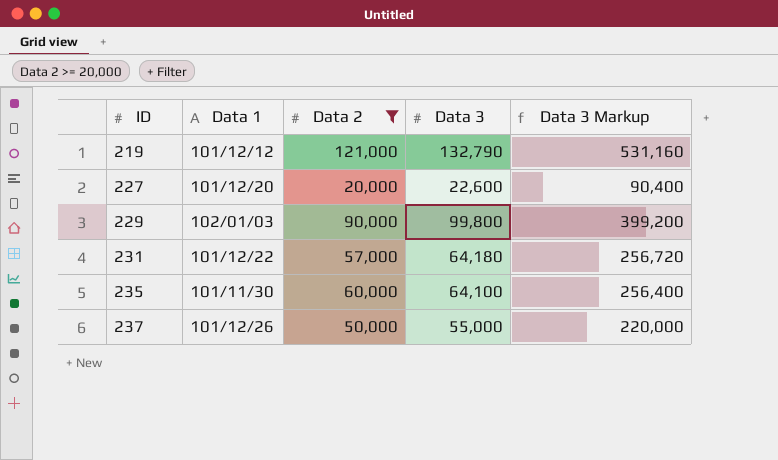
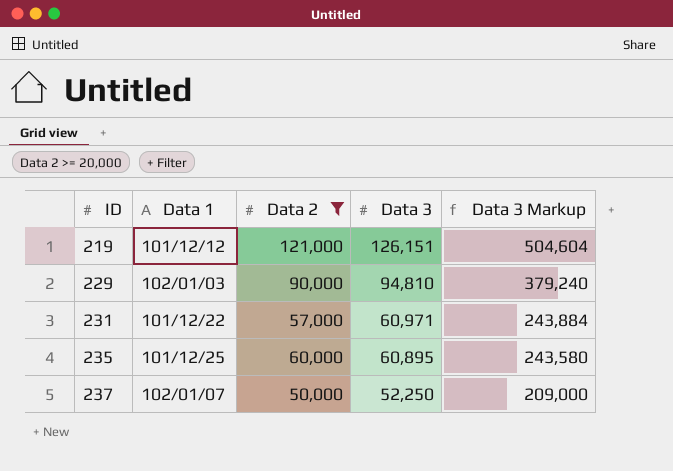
row 227: 101/12/20 | 20,000 | 22,600 | 90,400 -> none
219 | Data 3: 132,790 -> 126,151
219 | Data 3 Markup: 531,160 -> 504,604
229 | Data 3: 99,800 -> 94,810
229 | Data 3 Markup: 399,200 -> 379,240
231 | Data 3: 64,180 -> 60,971
231 | Data 3 Markup: 256,720 -> 243,884
235 | Data 1: 101/11/30 -> 101/12/25
235 | Data 3: 64,100 -> 60,895
235 | Data 3 Markup: 256,400 -> 243,580
237 | Data 1: 101/12/26 -> 102/01/07
237 | Data 3: 55,000 -> 52,250
237 | Data 3 Markup: 220,000 -> 209,000

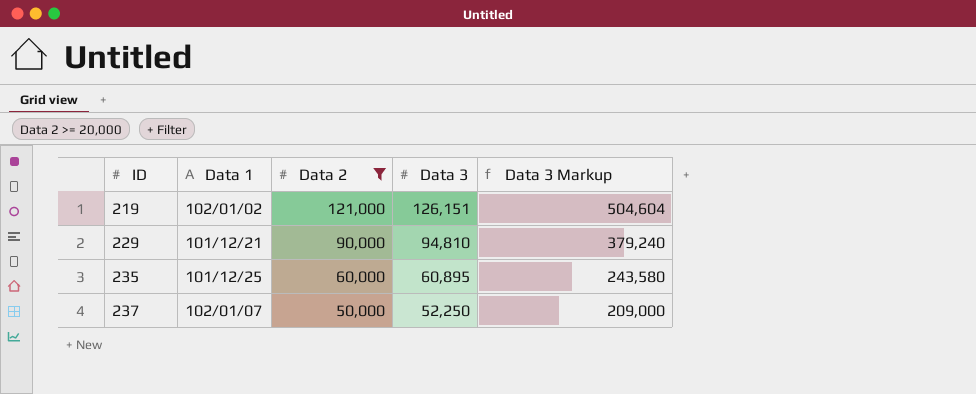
row 231: 101/12/22 | 57,000 | 60,971 | 243,884 -> none
219 | Data 1: 101/12/12 -> 102/01/02
229 | Data 1: 102/01/03 -> 101/12/21

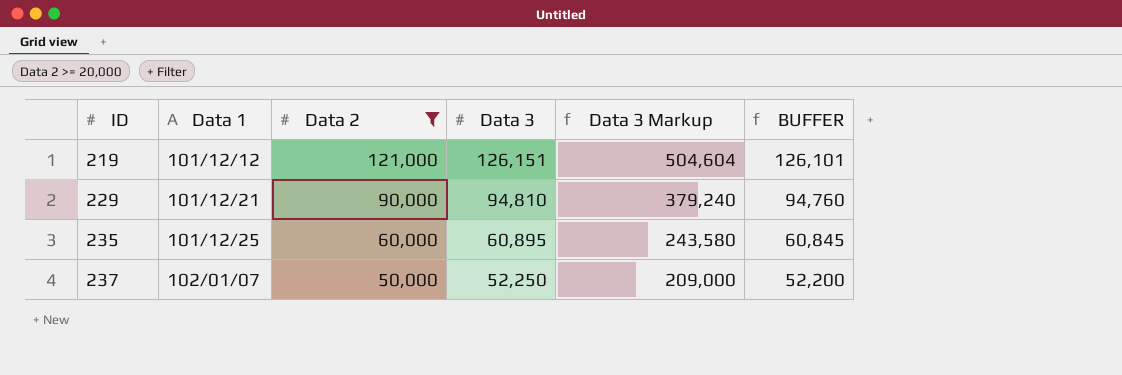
column BUFFER | formula: none -> [Data 3] - 50
219 | Data 1: 102/01/02 -> 101/12/12

